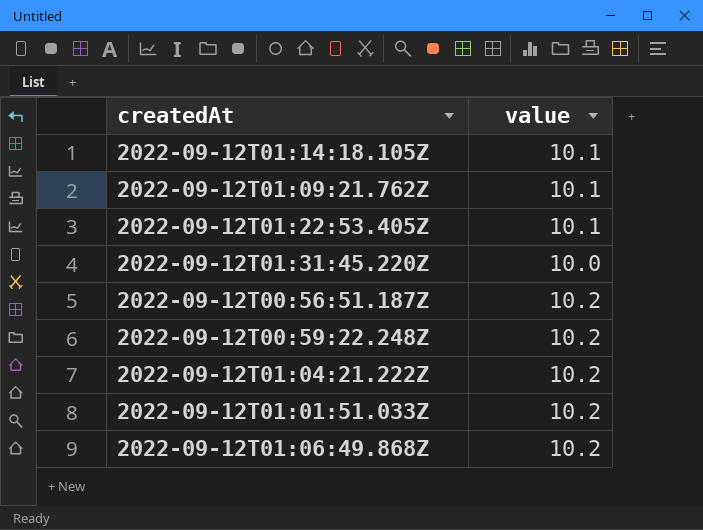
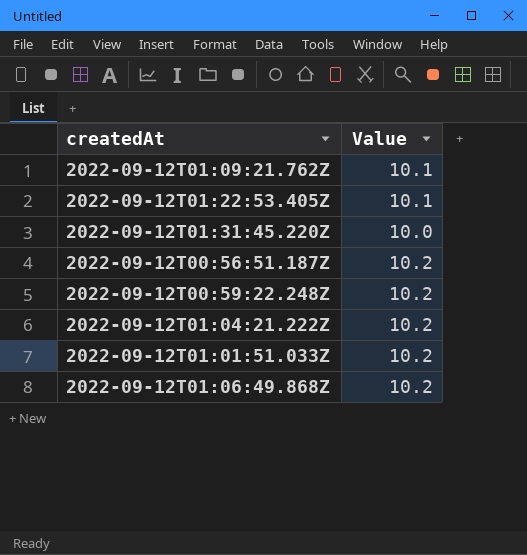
column name: value -> Value
row 2022-09-12T01:14:18.105Z: 10.1 -> none

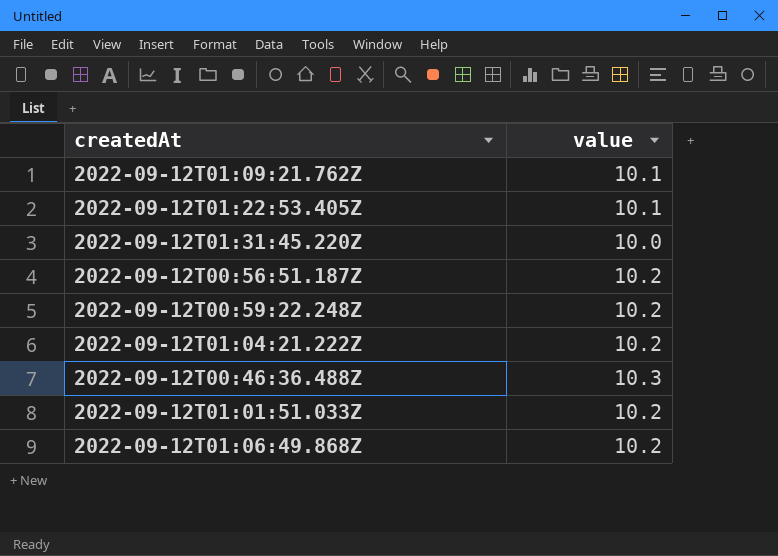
column name: Value -> value
row 2022-09-12T00:46:36.488Z: none -> 10.3

